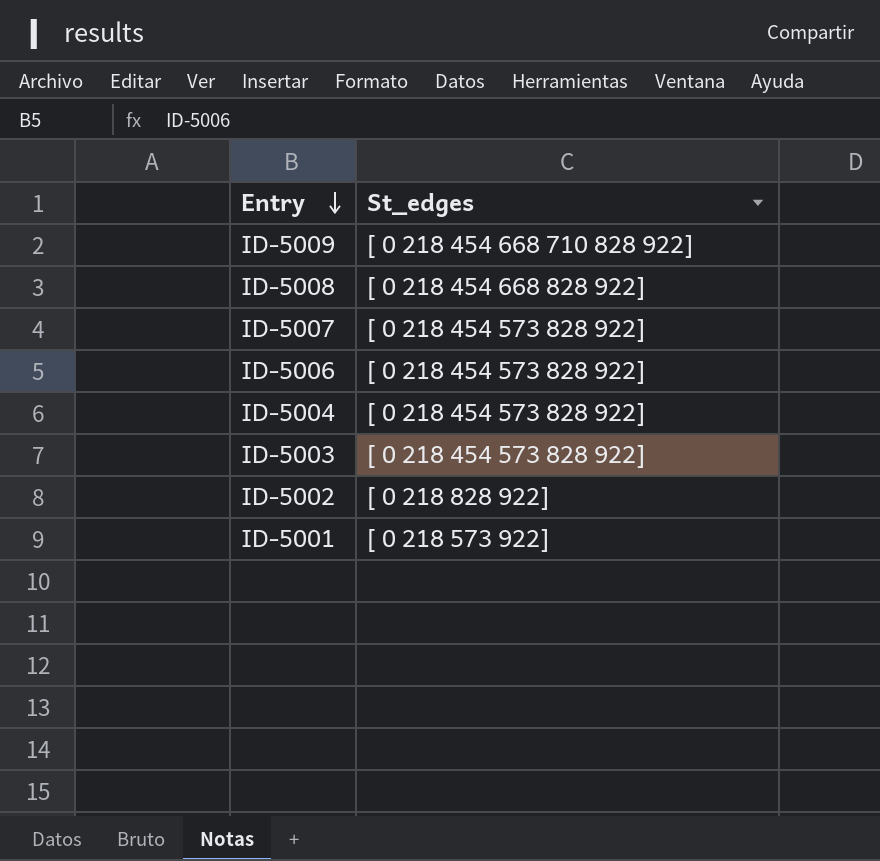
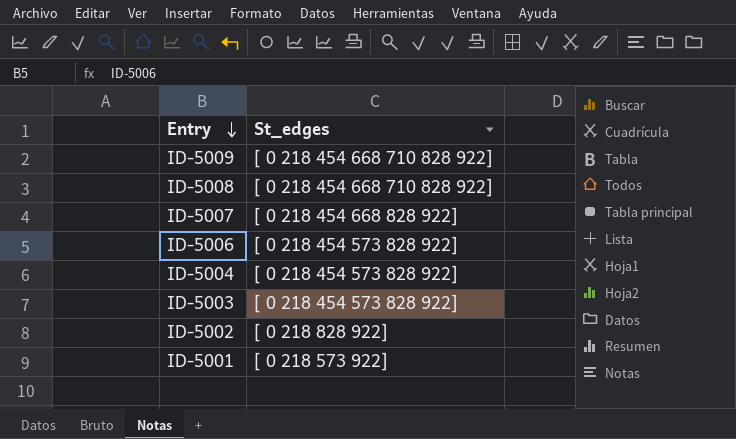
ID-5008 | St_edges: [ 0 218 454 668 828 922] -> [ 0 218 454 668 710 828 922]
ID-5007 | St_edges: [ 0 218 454 573 828 922] -> [ 0 218 454 668 828 922]

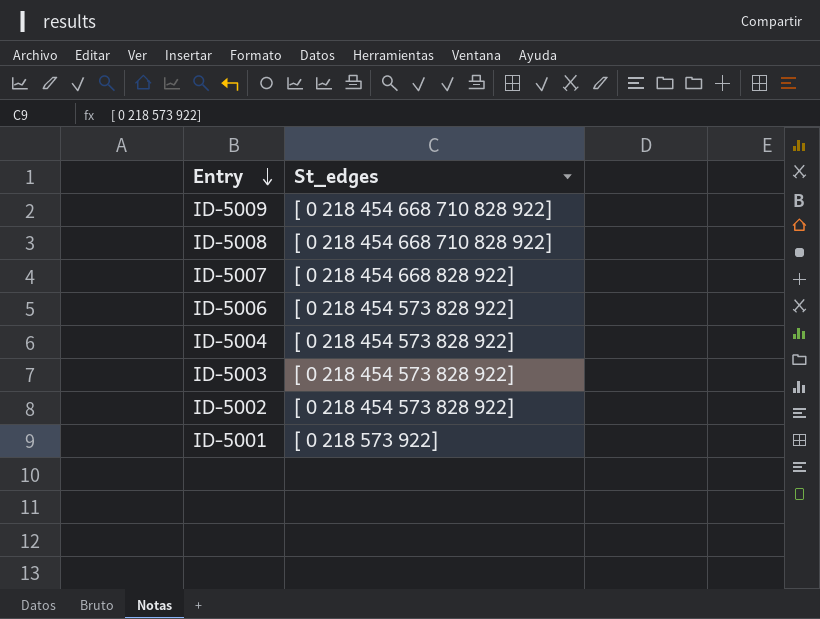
ID-5002 | St_edges: [ 0 218 828 922] -> [ 0 218 454 573 828 922]

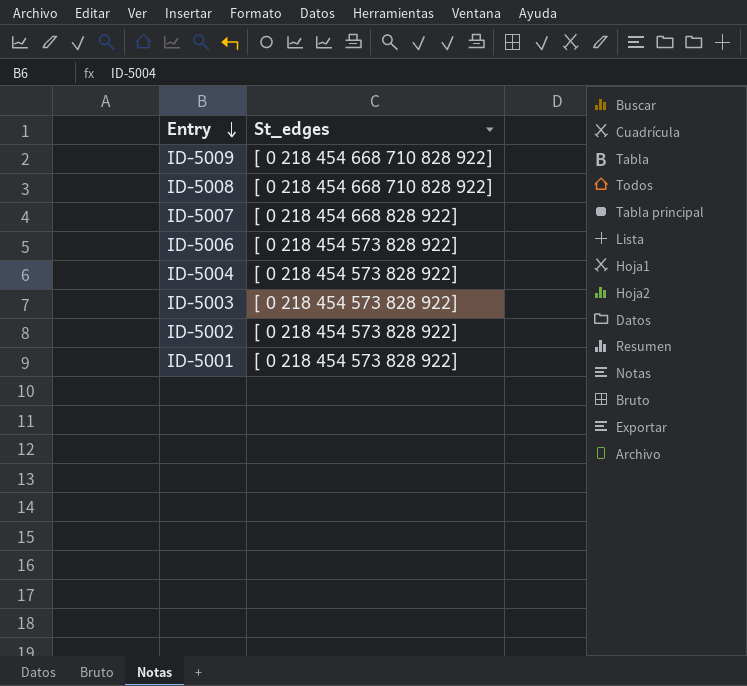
ID-5001 | St_edges: [ 0 218 573 922] -> [ 0 218 454 573 828 922]

